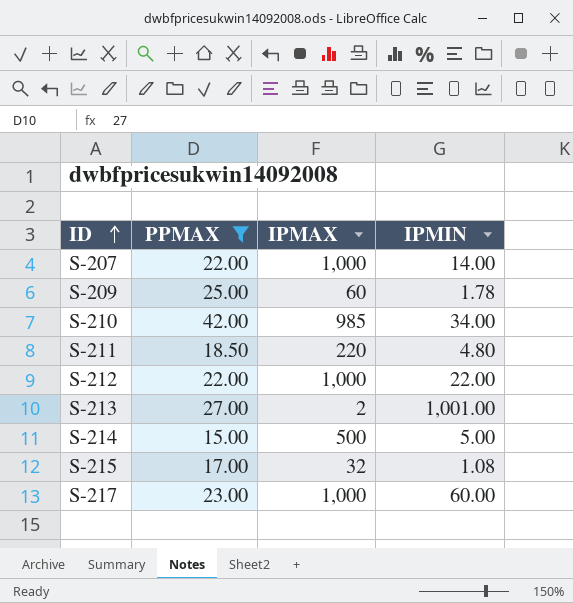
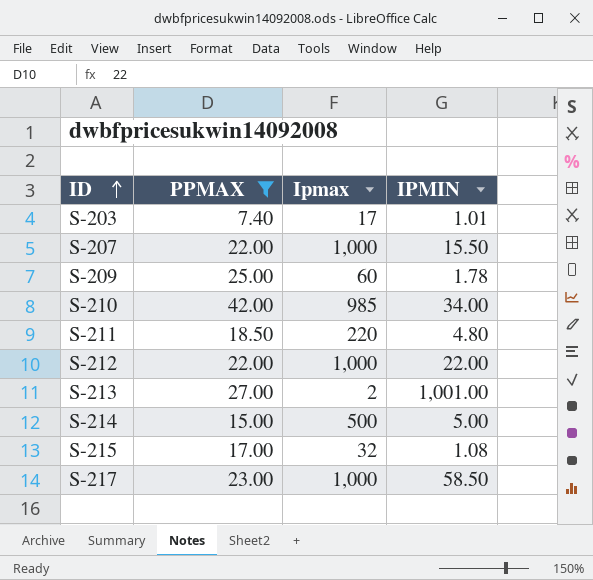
column name: IPMAX -> Ipmax
row S-203: none -> 7.40 | 17 | 1.01
S-207 | IPMIN: 14.00 -> 15.50
S-217 | IPMIN: 60.00 -> 58.50

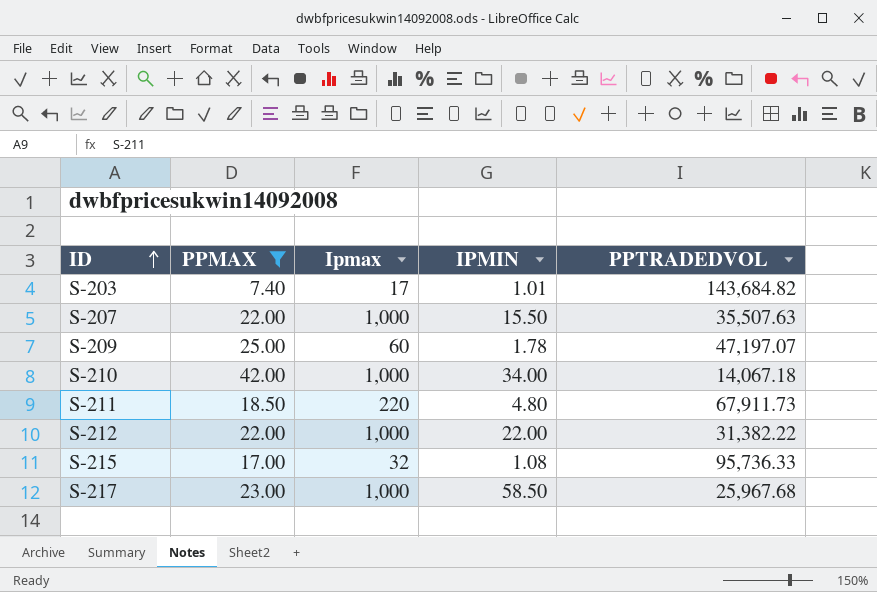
column PPTRADEDVOL | position: none -> 5
row S-213: 27.00 | 2 | 1,001.00 -> none
row S-214: 15.00 | 500 | 5.00 -> none
S-210 | Ipmax: 985 -> 1,000

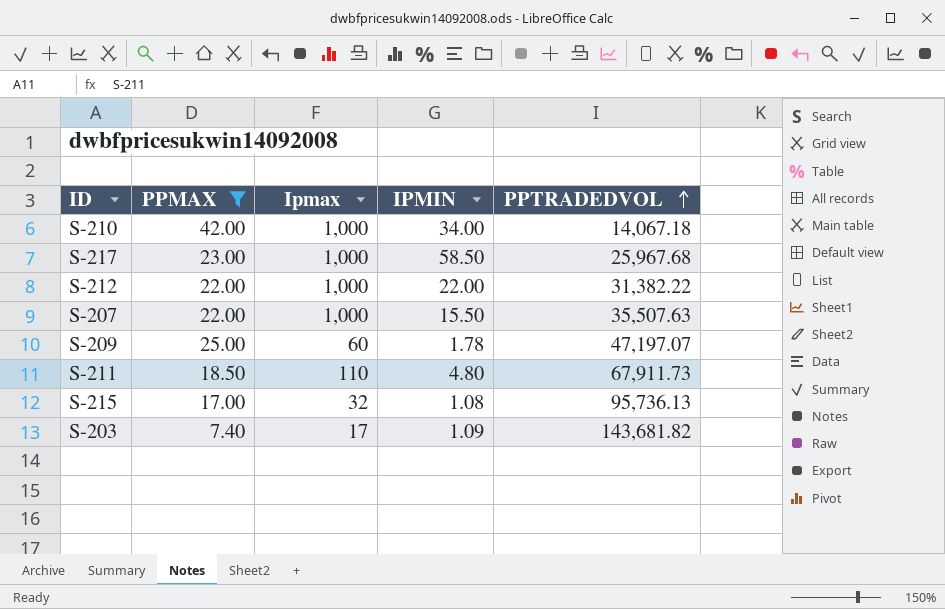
row order: ID ascending -> PPTRADEDVOL ascending
S-211 | Ipmax: 220 -> 110
S-215 | PPTRADEDVOL: 95,736.33 -> 95,736.13
S-203 | IPMIN: 1.01 -> 1.09
S-203 | PPTRADEDVOL: 143,684.82 -> 143,681.82

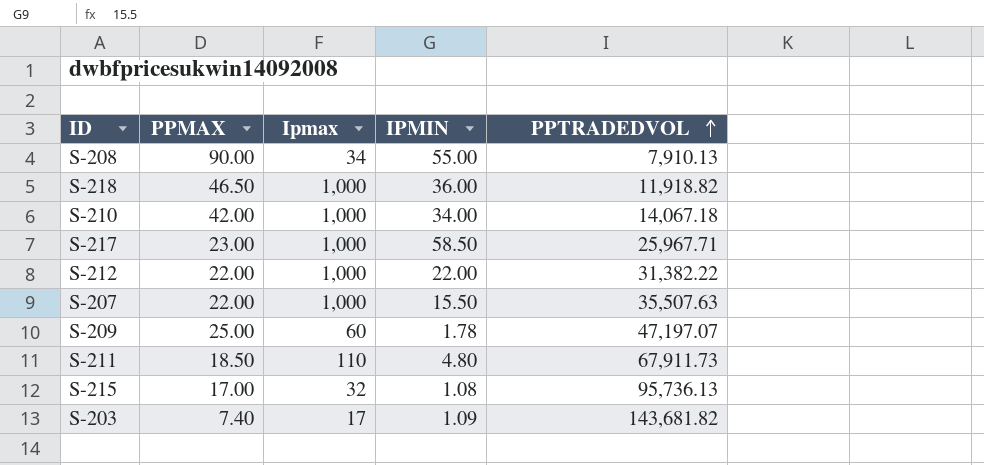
filter: PPMAX <= 42.00 -> none
S-217 | PPTRADEDVOL: 25,967.68 -> 25,967.71

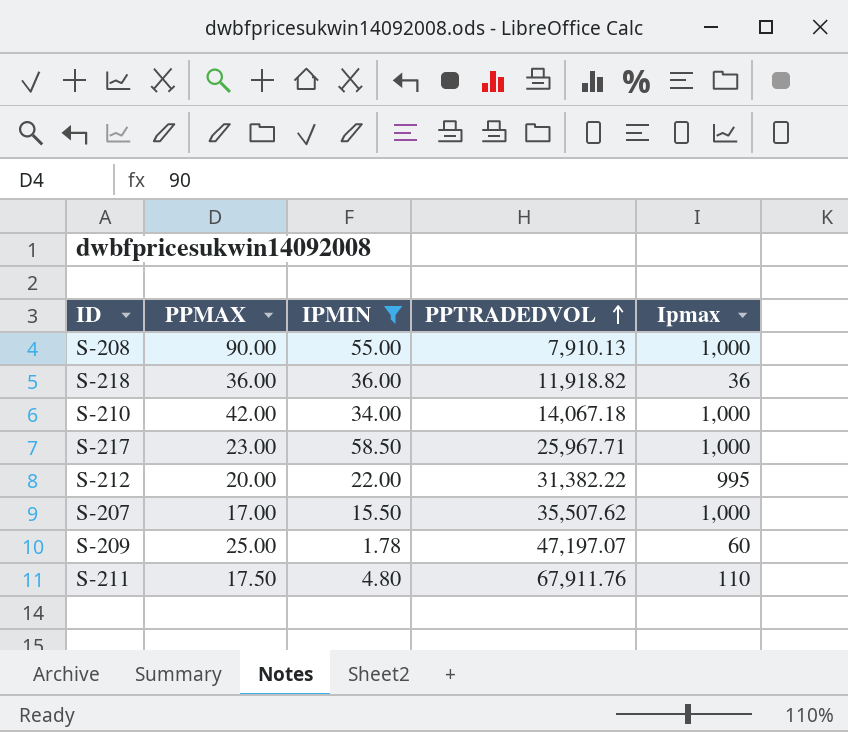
filter: none -> IPMIN >= 1.78
column Ipmax | position: 3 -> 5
S-208 | Ipmax: 34 -> 1,000
S-218 | PPMAX: 46.50 -> 36.00
S-218 | Ipmax: 1,000 -> 36
S-212 | PPMAX: 22.00 -> 20.00
S-212 | Ipmax: 1,000 -> 995
S-207 | PPMAX: 22.00 -> 17.00
S-207 | PPTRADEDVOL: 35,507.63 -> 35,507.62
S-211 | PPMAX: 18.50 -> 17.50
S-211 | PPTRADEDVOL: 67,911.73 -> 67,911.76

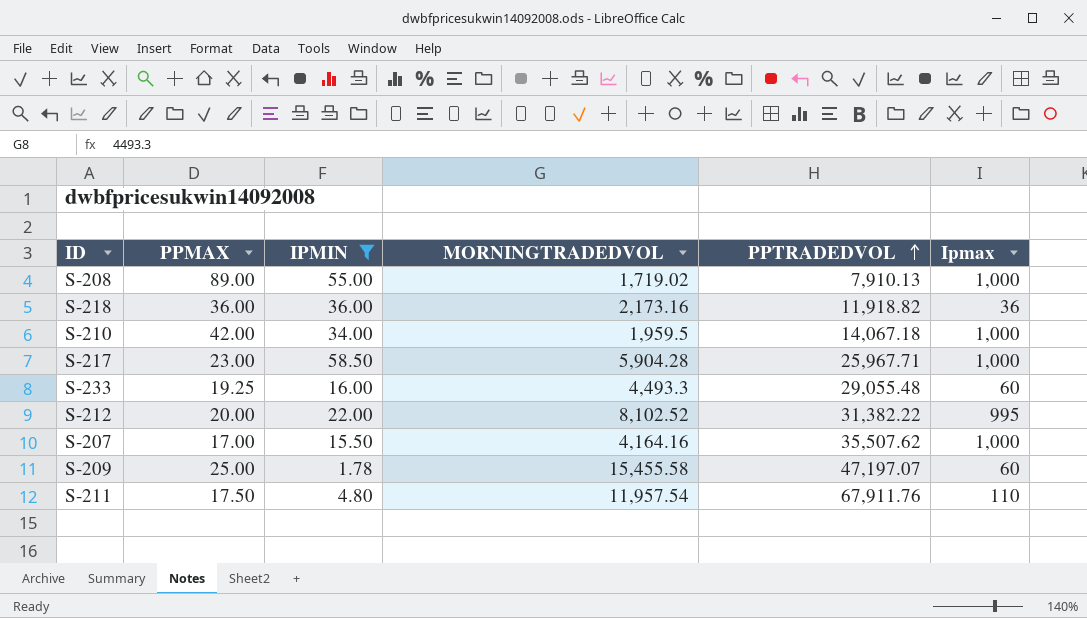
column MORNINGTRADEDVOL | position: none -> 4
S-208 | PPMAX: 90.00 -> 89.00
row S-233: none -> 19.25 | 16.00 | 4,493.3 | 29,055.48 | 60

